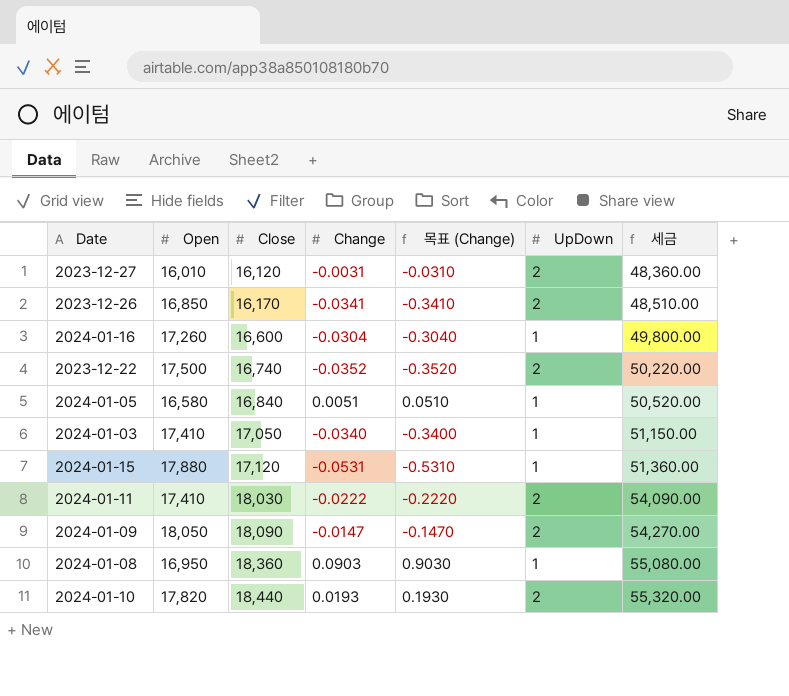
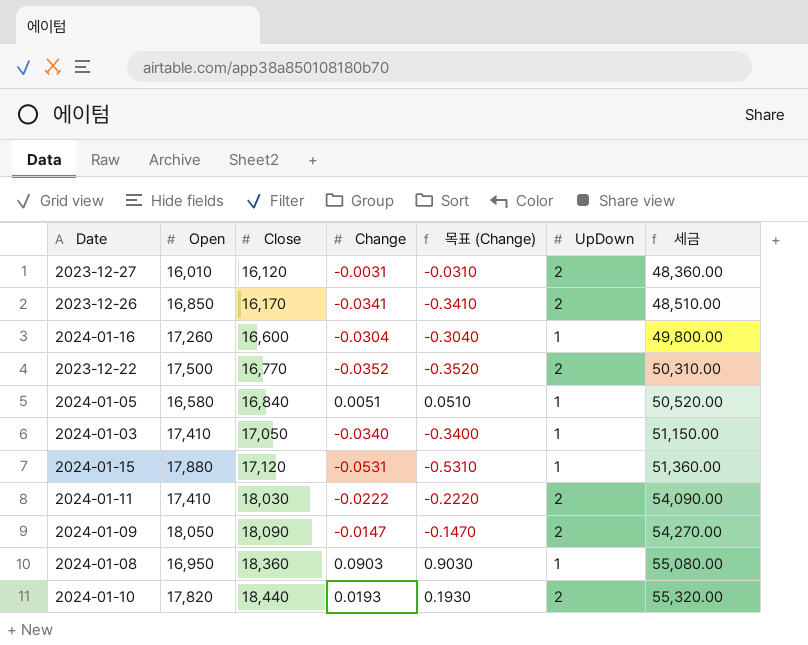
2023-12-22 | Close: 16,740 -> 16,770
2023-12-22 | 세금: 50,220.00 -> 50,310.00

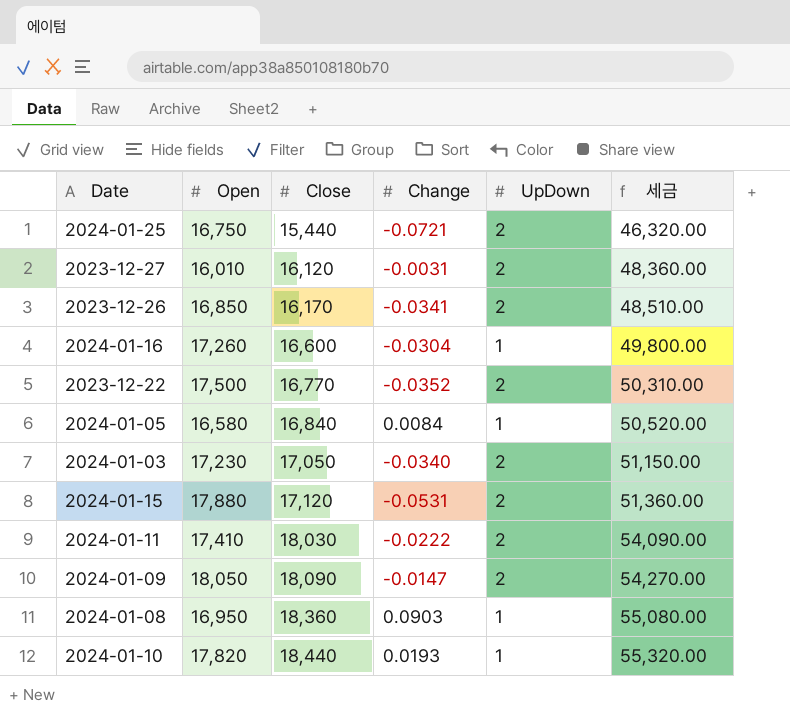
column 목표 (Change) | formula: [Change] * 10 -> none
row 2024-01-25: none -> 16,750 | 15,440 | -0.0721 | 2 | 46,320.00
2024-01-05 | Change: 0.0051 -> 0.0084
2024-01-03 | Open: 17,410 -> 17,230
2024-01-03 | UpDown: 1 -> 2
2024-01-15 | UpDown: 1 -> 2
2024-01-10 | UpDown: 2 -> 1

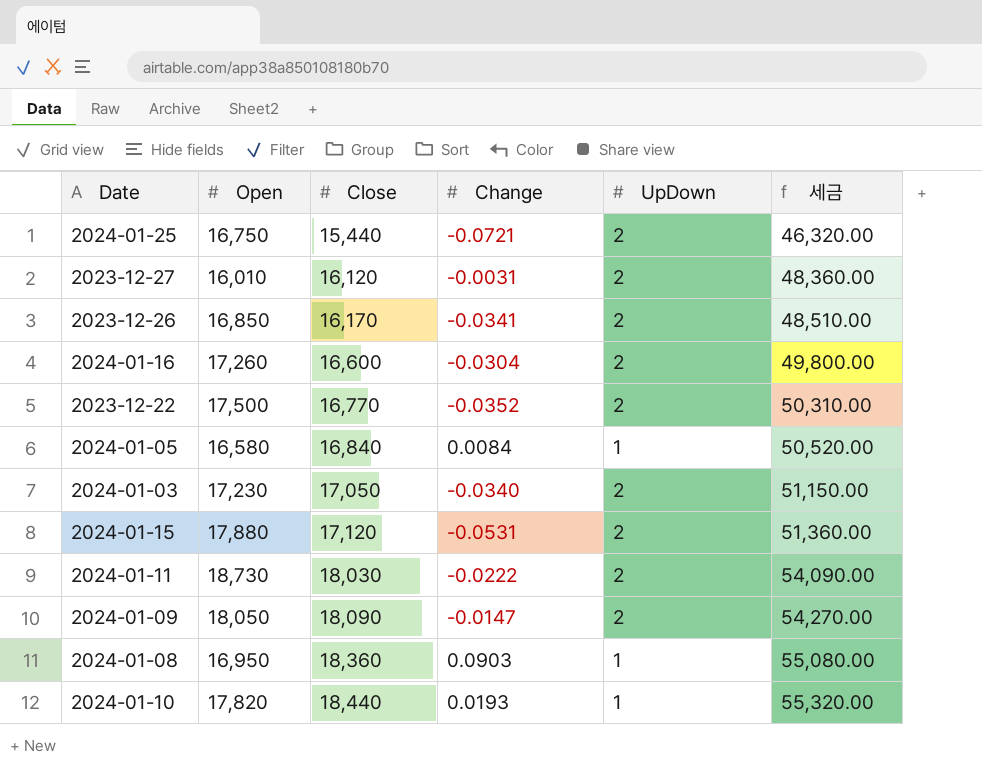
2024-01-16 | UpDown: 1 -> 2
2024-01-11 | Open: 17,410 -> 18,730

